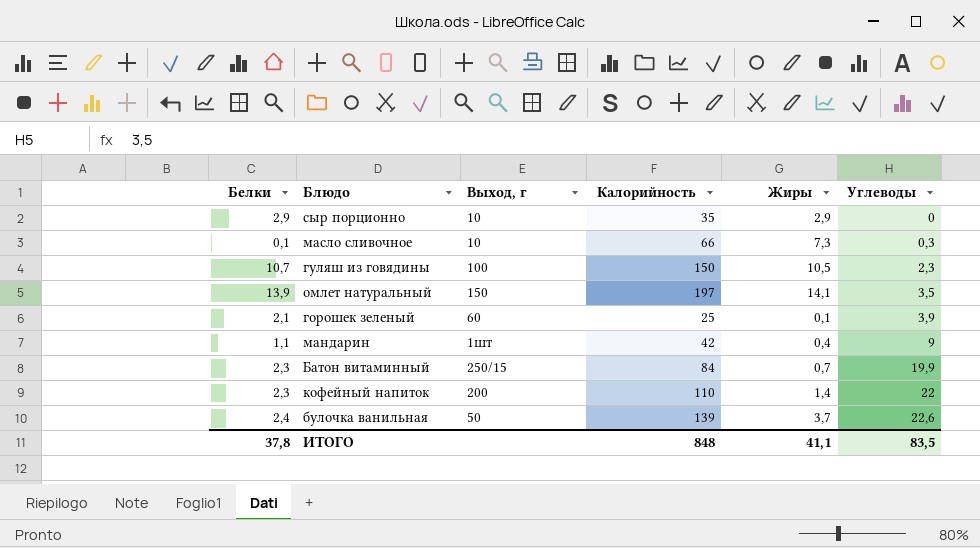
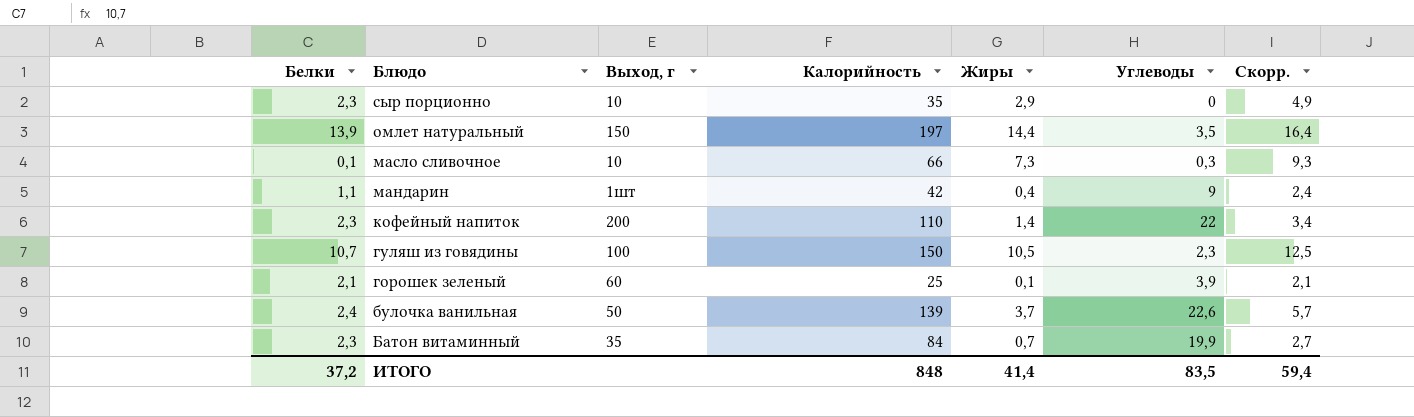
row order: Углеводы ascending -> Блюдо descending
column Скорр. | formula: none -> [Жиры] + 2
сыр порционно | Белки: 2,9 -> 2,3
омлет натуральный | Жиры: 14,1 -> 14,4
Батон витаминный | Выход, г: 250/15 -> 35
ИТОГО | Белки: 37,8 -> 37,2
ИТОГО | Жиры: 41,1 -> 41,4

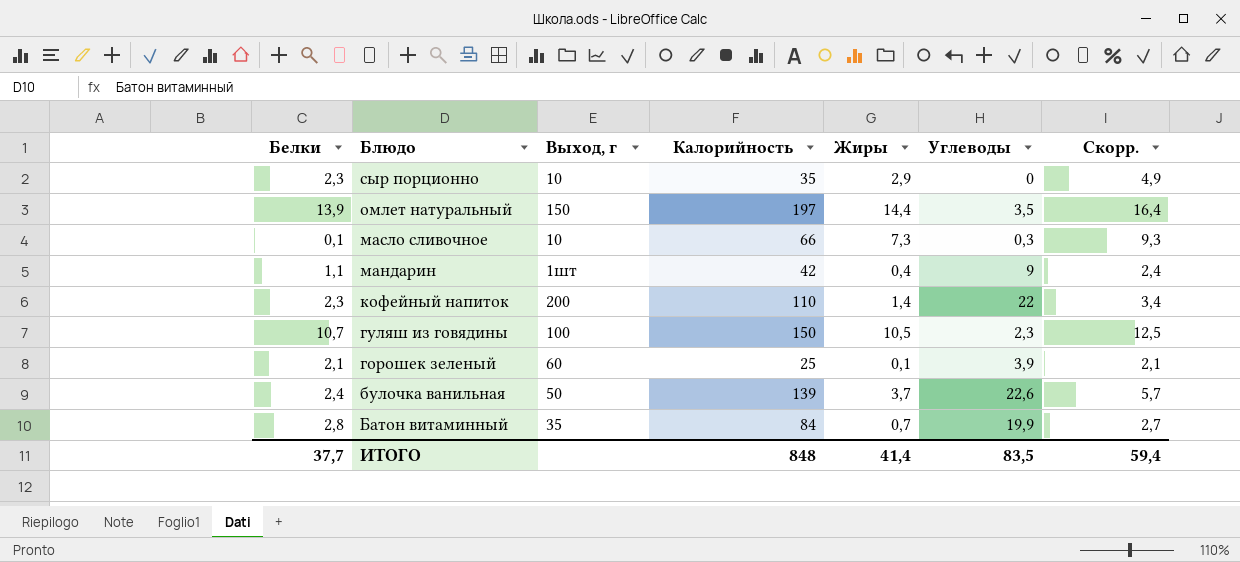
Батон витаминный | Белки: 2,3 -> 2,8
ИТОГО | Белки: 37,2 -> 37,7

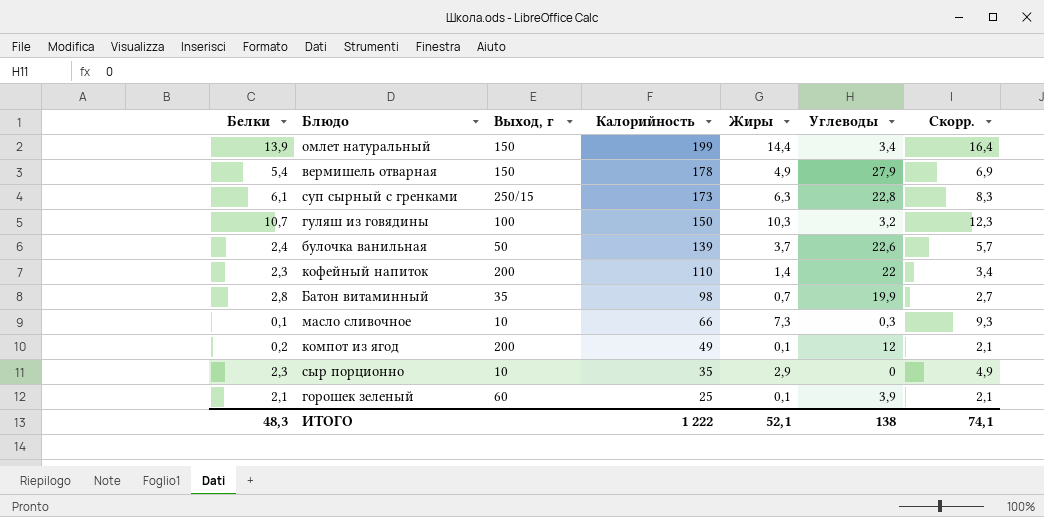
row order: Блюдо descending -> Калорийность descending
row мандарин: 1,1 | 1шт | 42 | 0,4 | 9 | 2,4 -> none
омлет натуральный | Калорийность: 197 -> 199
омлет натуральный | Углеводы: 3,5 -> 3,4
row вермишель отварная: none -> 5,4 | 150 | 178 | 4,9 | 27,9 | 6,9
row суп сырный с гренками: none -> 6,1 | 250/15 | 173 | 6,3 | 22,8 | 8,3
гуляш из говядины | Жиры: 10,5 -> 10,3
гуляш из говядины | Углеводы: 2,3 -> 3,2
гуляш из говядины | Скорр.: 12,5 -> 12,3
Батон витаминный | Калорийность: 84 -> 98
row компот из ягод: none -> 0,2 | 200 | 49 | 0,1 | 12 | 2,1
ИТОГО | Белки: 37,7 -> 48,3
ИТОГО | Калорийность: 848 -> 1 222
ИТОГО | Жиры: 41,4 -> 52,1
ИТОГО | Углеводы: 83,5 -> 138
ИТОГО | Скорр.: 59,4 -> 74,1

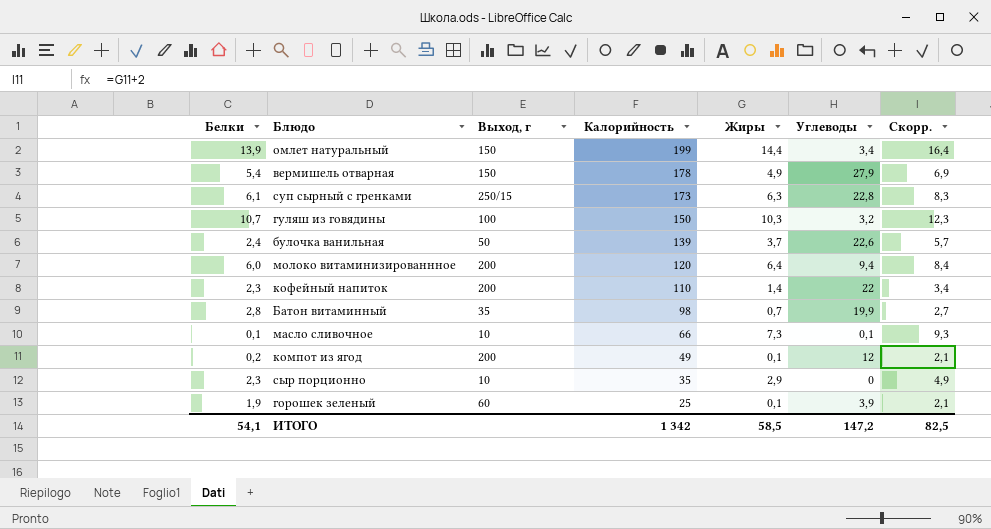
row молоко витаминизированнное: none -> 6,0 | 200 | 120 | 6,4 | 9,4 | 8,4
масло сливочное | Углеводы: 0,3 -> 0,1
горошек зеленый | Белки: 2,1 -> 1,9
ИТОГО | Белки: 48,3 -> 54,1
ИТОГО | Калорийность: 1 222 -> 1 342
ИТОГО | Жиры: 52,1 -> 58,5
ИТОГО | Углеводы: 138 -> 147,2
ИТОГО | Скорр.: 74,1 -> 82,5

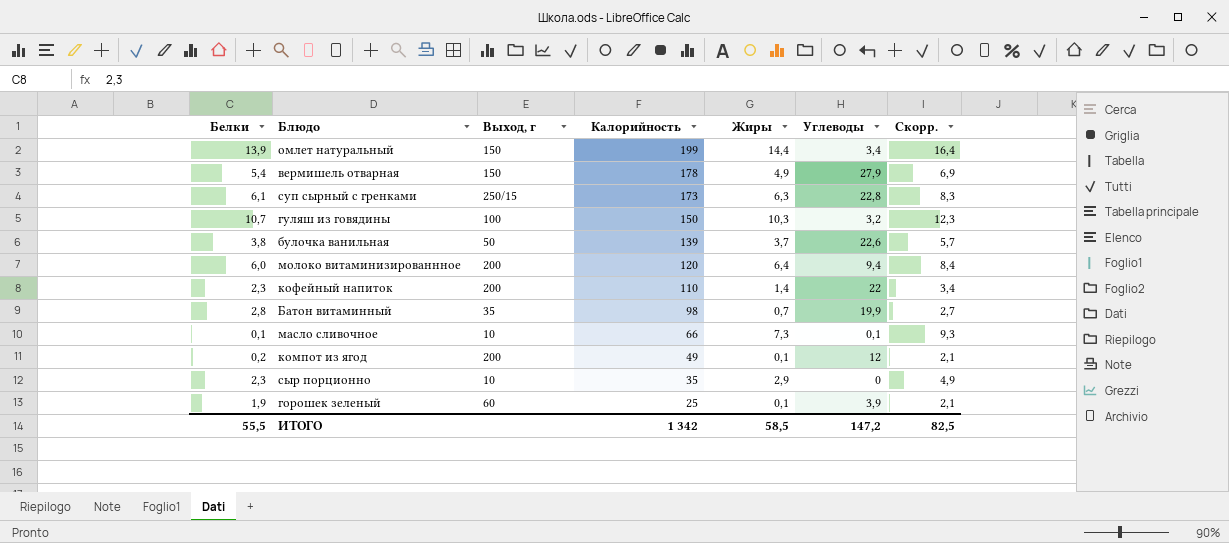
булочка ванильная | Белки: 2,4 -> 3,8
ИТОГО | Белки: 54,1 -> 55,5

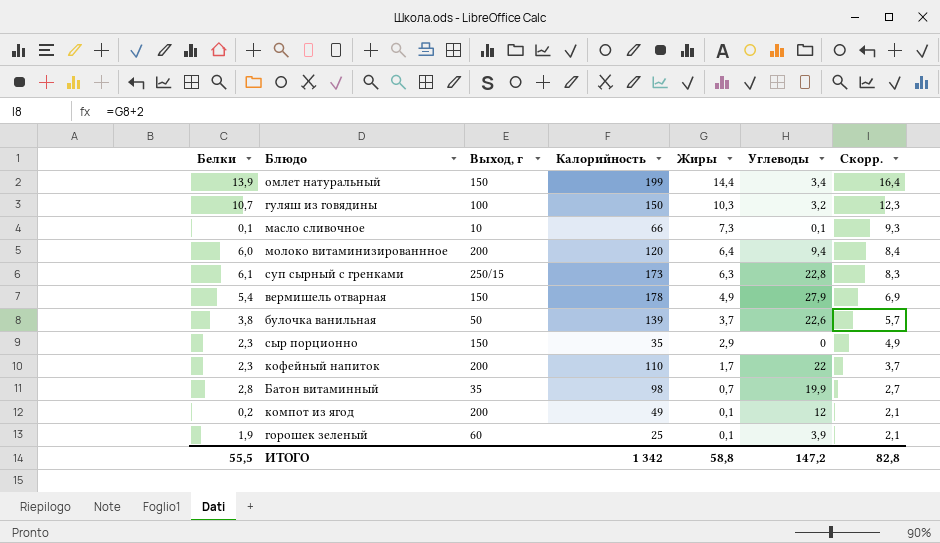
row order: Калорийность descending -> Жиры descending
сыр порционно | Выход, г: 10 -> 150
кофейный напиток | Жиры: 1,4 -> 1,7
кофейный напиток | Скорр.: 3,4 -> 3,7
ИТОГО | Жиры: 58,5 -> 58,8
ИТОГО | Скорр.: 82,5 -> 82,8

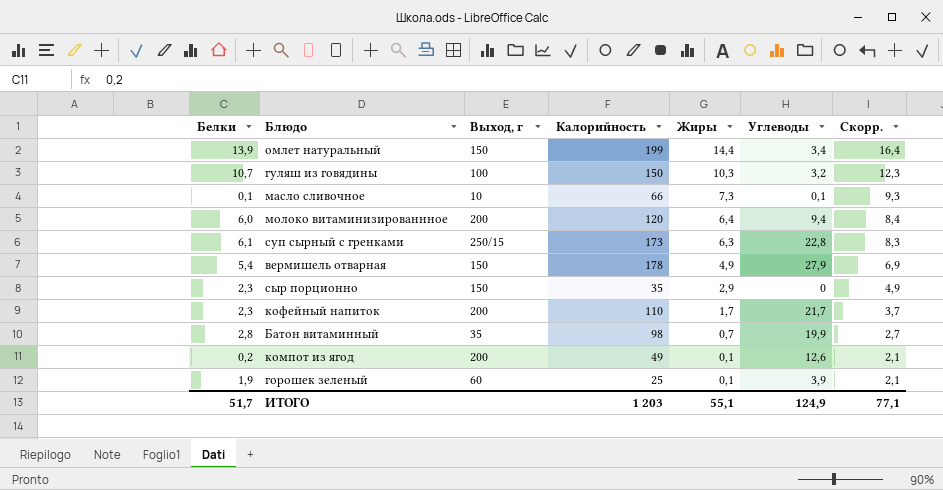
row булочка ванильная: 3,8 | 50 | 139 | 3,7 | 22,6 | 5,7 -> none
кофейный напиток | Углеводы: 22 -> 21,7
компот из ягод | Углеводы: 12 -> 12,6
ИТОГО | Белки: 55,5 -> 51,7
ИТОГО | Калорийность: 1 342 -> 1 203
ИТОГО | Жиры: 58,8 -> 55,1
ИТОГО | Углеводы: 147,2 -> 124,9
ИТОГО | Скорр.: 82,8 -> 77,1

